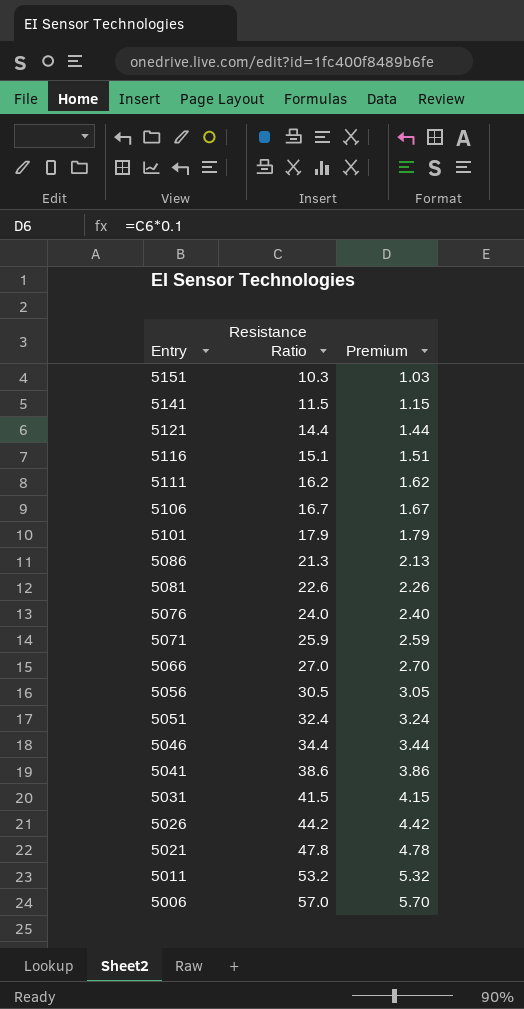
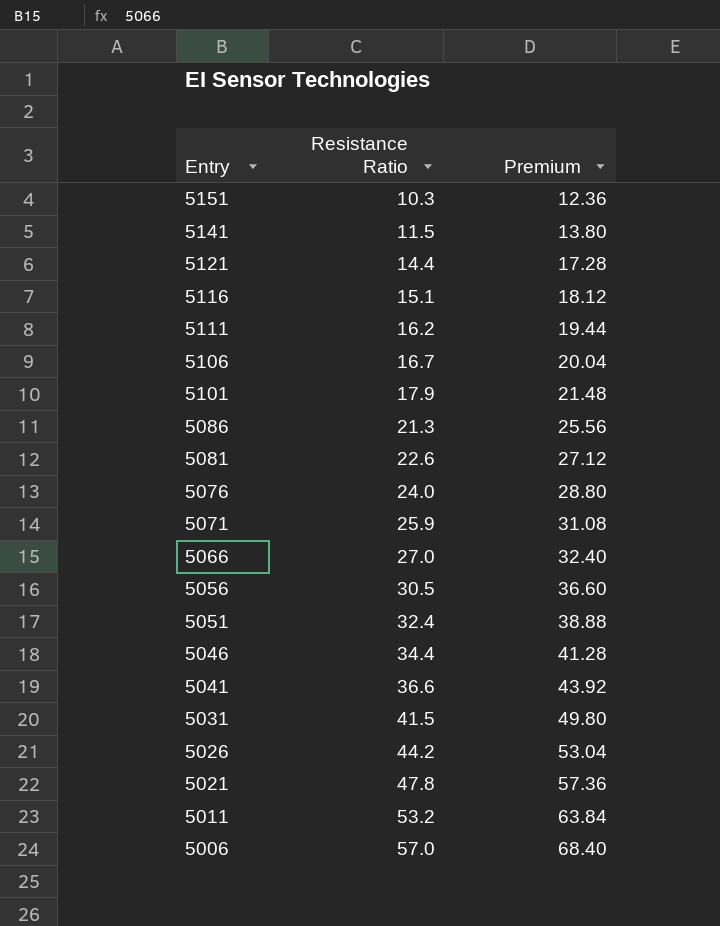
column Premium | formula: [Resistance Ratio] * 0.1 -> [Resistance Ratio] * 1.2
5041 | Resistance Ratio: 38.6 -> 36.6

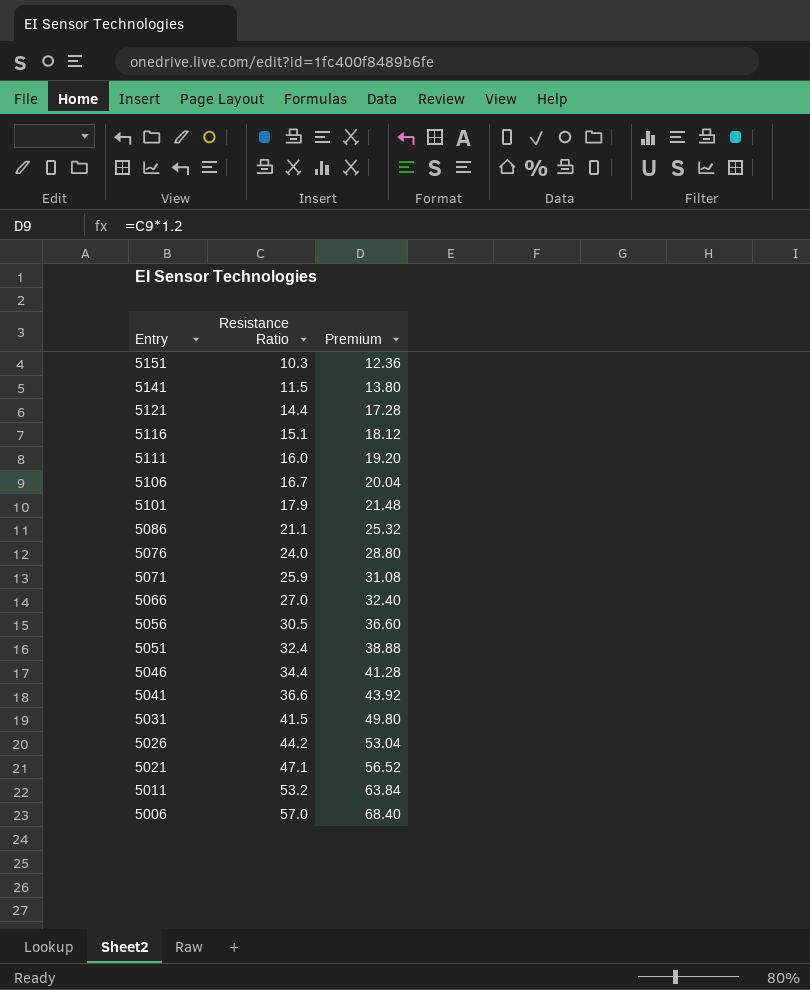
row 5081: 22.6 | 27.12 -> none
5111 | Resistance Ratio: 16.2 -> 16.0
5111 | Premium: 19.44 -> 19.20
5086 | Resistance Ratio: 21.3 -> 21.1
5086 | Premium: 25.56 -> 25.32
5021 | Resistance Ratio: 47.8 -> 47.1
5021 | Premium: 57.36 -> 56.52

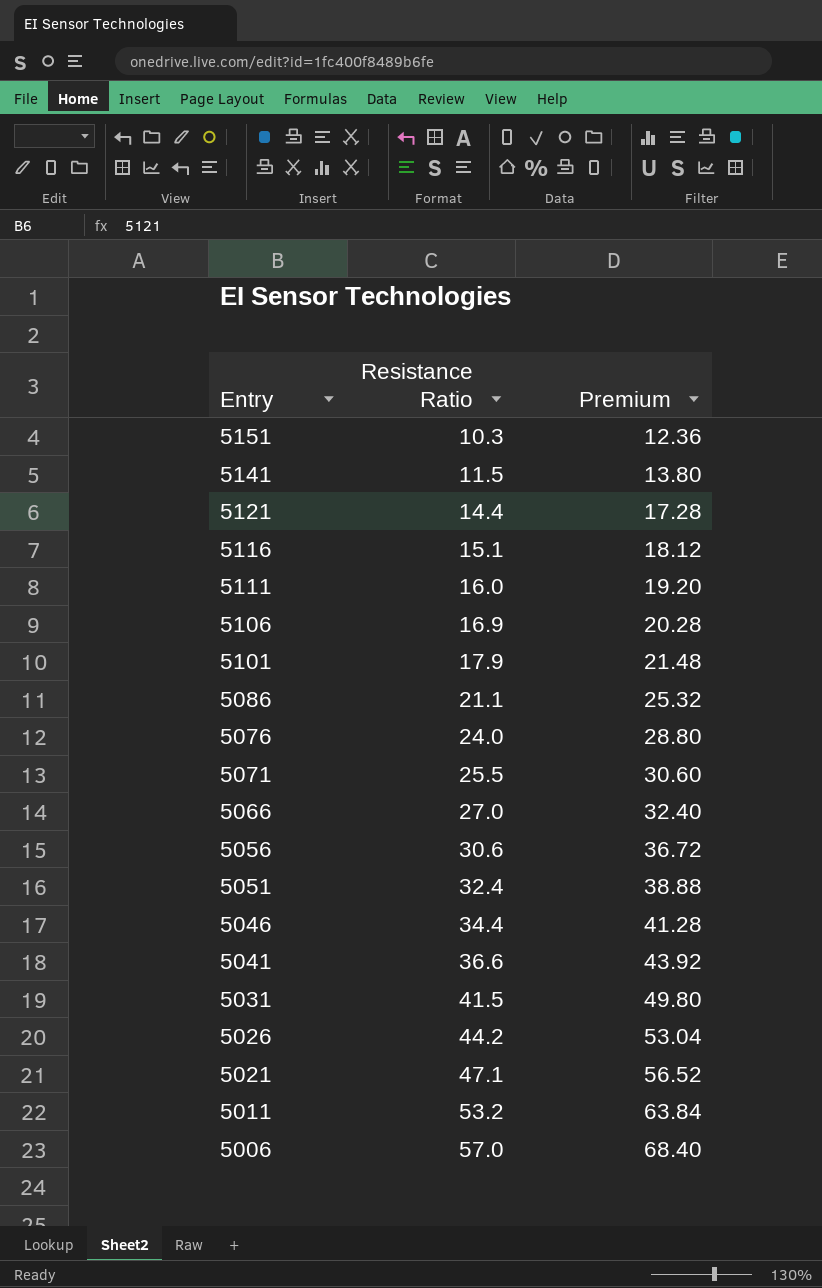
5106 | Resistance Ratio: 16.7 -> 16.9
5106 | Premium: 20.04 -> 20.28
5071 | Resistance Ratio: 25.9 -> 25.5
5071 | Premium: 31.08 -> 30.60
5056 | Resistance Ratio: 30.5 -> 30.6
5056 | Premium: 36.60 -> 36.72

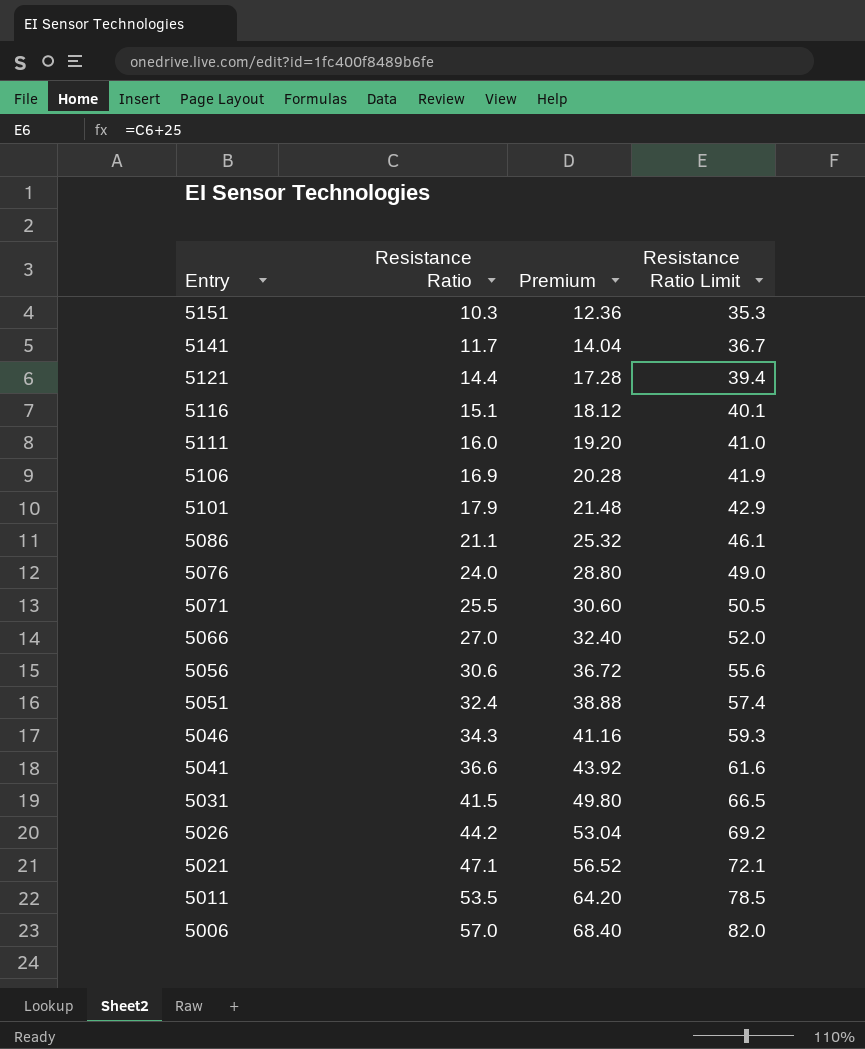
column Resistance Ratio Limit | formula: none -> [Resistance Ratio] + 25
5141 | Resistance Ratio: 11.5 -> 11.7
5141 | Premium: 13.80 -> 14.04
5046 | Resistance Ratio: 34.4 -> 34.3
5046 | Premium: 41.28 -> 41.16
5011 | Resistance Ratio: 53.2 -> 53.5
5011 | Premium: 63.84 -> 64.20

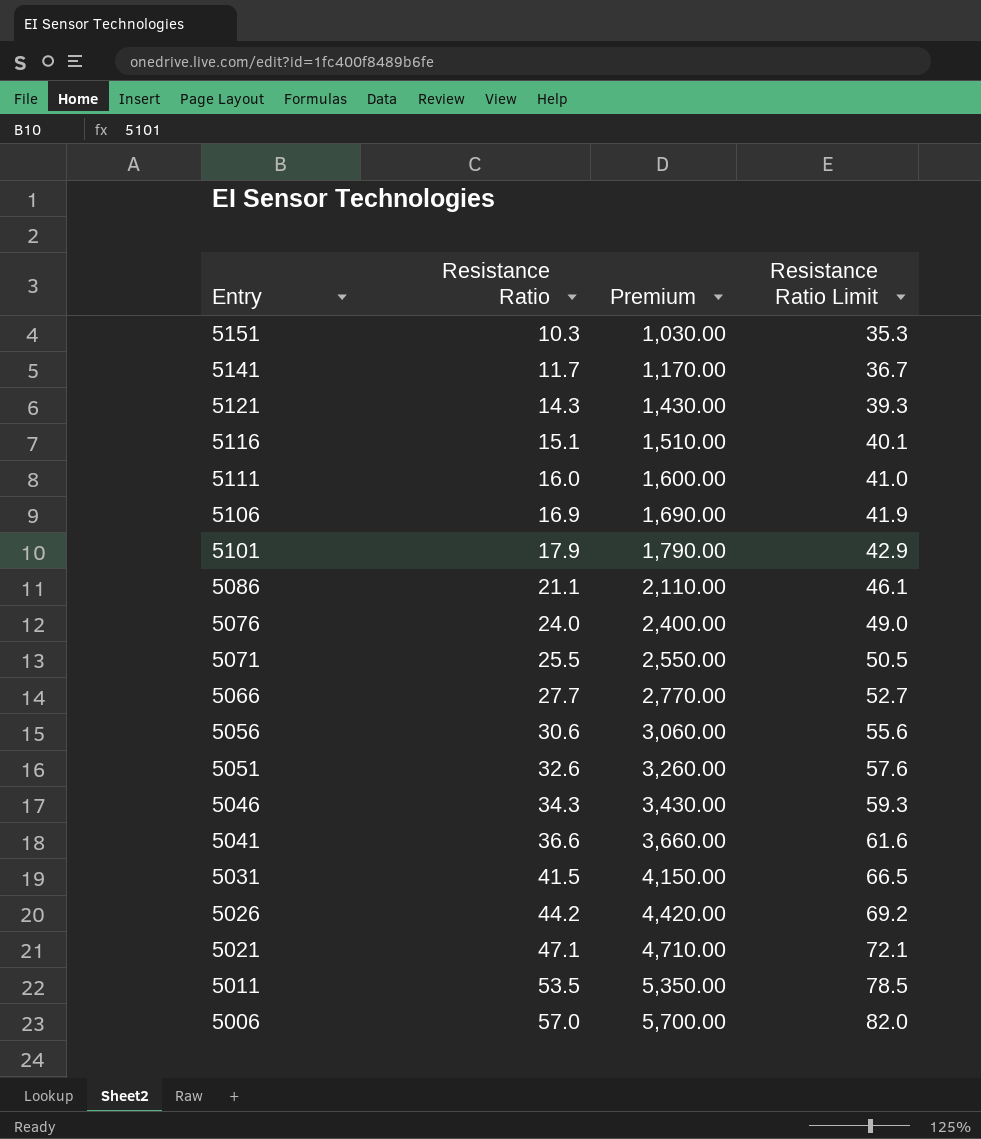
column Premium | formula: [Resistance Ratio] * 1.2 -> [Resistance Ratio] * 100
5121 | Resistance Ratio: 14.4 -> 14.3
5121 | Resistance Ratio Limit: 39.4 -> 39.3
5066 | Resistance Ratio: 27.0 -> 27.7
5066 | Resistance Ratio Limit: 52.0 -> 52.7
5051 | Resistance Ratio: 32.4 -> 32.6
5051 | Resistance Ratio Limit: 57.4 -> 57.6

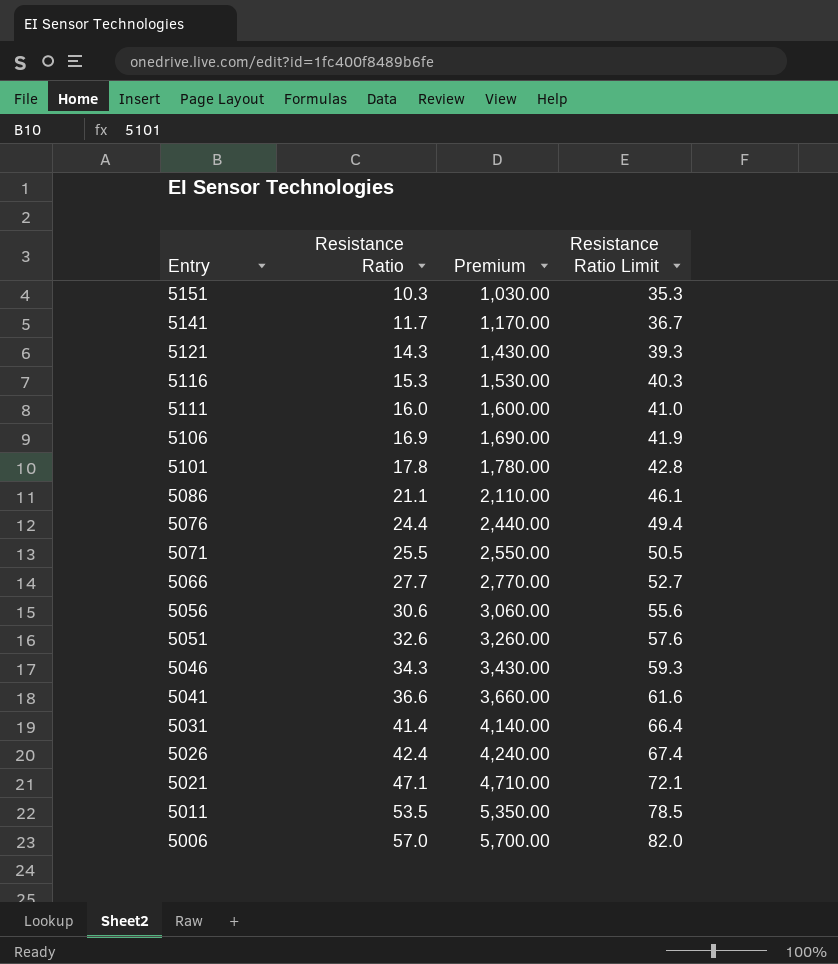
5116 | Resistance Ratio: 15.1 -> 15.3
5116 | Premium: 1,510.00 -> 1,530.00
5116 | Resistance Ratio Limit: 40.1 -> 40.3
5101 | Resistance Ratio: 17.9 -> 17.8
5101 | Premium: 1,790.00 -> 1,780.00
5101 | Resistance Ratio Limit: 42.9 -> 42.8
5076 | Resistance Ratio: 24.0 -> 24.4
5076 | Premium: 2,400.00 -> 2,440.00
5076 | Resistance Ratio Limit: 49.0 -> 49.4
5031 | Resistance Ratio: 41.5 -> 41.4
5031 | Premium: 4,150.00 -> 4,140.00
5031 | Resistance Ratio Limit: 66.5 -> 66.4
5026 | Resistance Ratio: 44.2 -> 42.4
5026 | Premium: 4,420.00 -> 4,240.00
5026 | Resistance Ratio Limit: 69.2 -> 67.4

